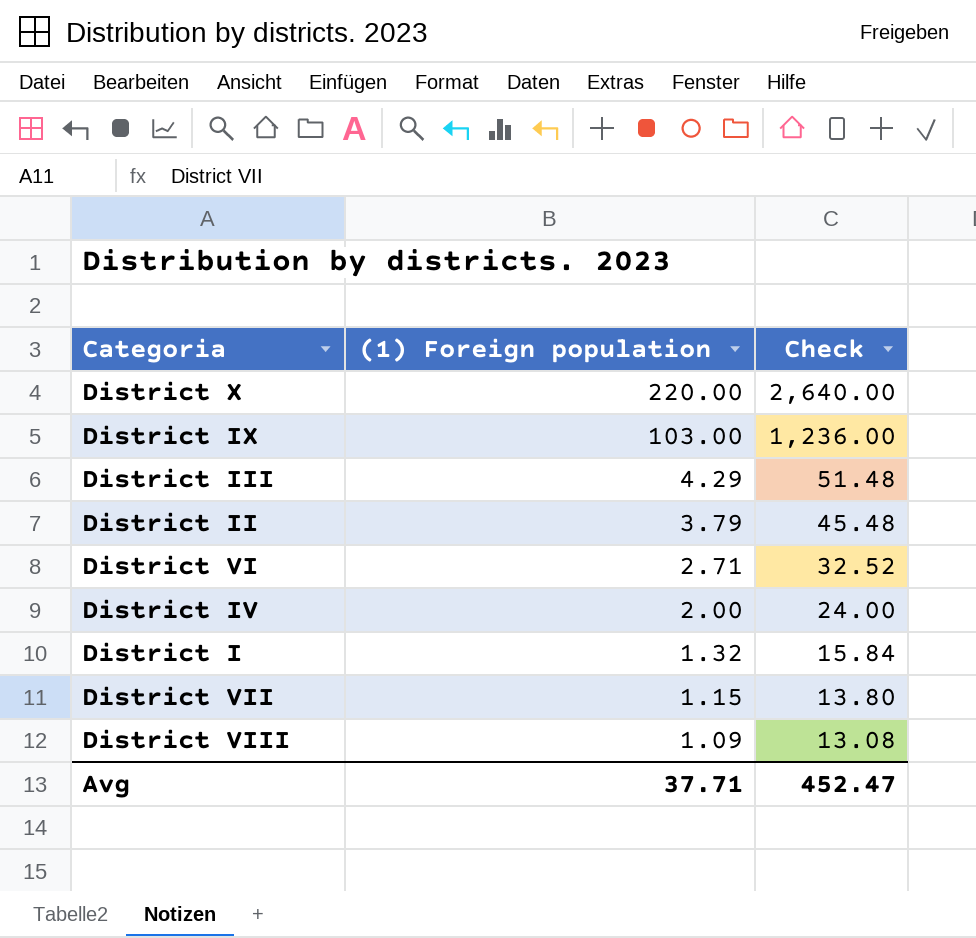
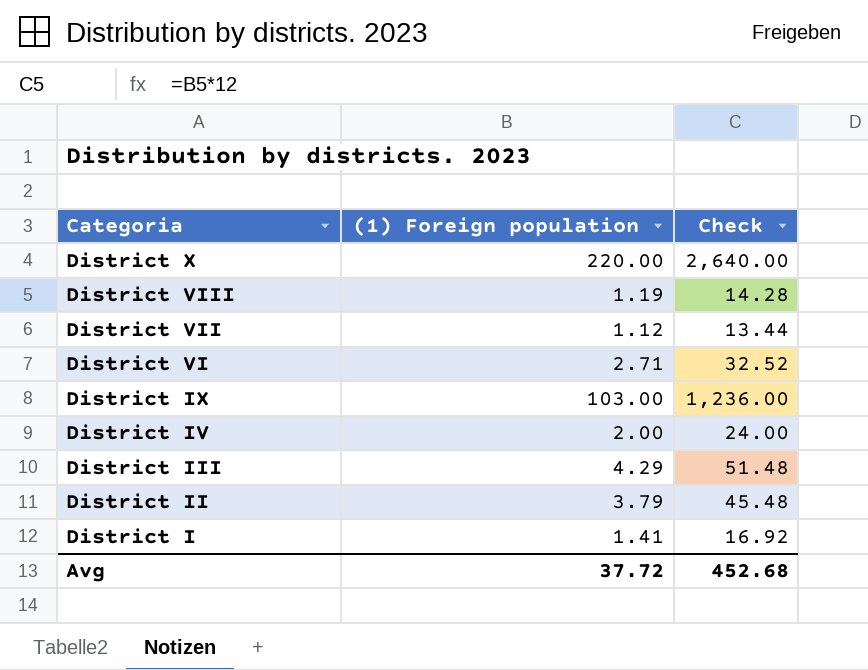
row order: (1) Foreign population descending -> Categoria descending
District VIII | (1) Foreign population: 1.09 -> 1.19
District VIII | Check: 13.08 -> 14.28
District VII | (1) Foreign population: 1.15 -> 1.12
District VII | Check: 13.80 -> 13.44
District I | (1) Foreign population: 1.32 -> 1.41
District I | Check: 15.84 -> 16.92
Avg | (1) Foreign population: 37.71 -> 37.72
Avg | Check: 452.47 -> 452.68

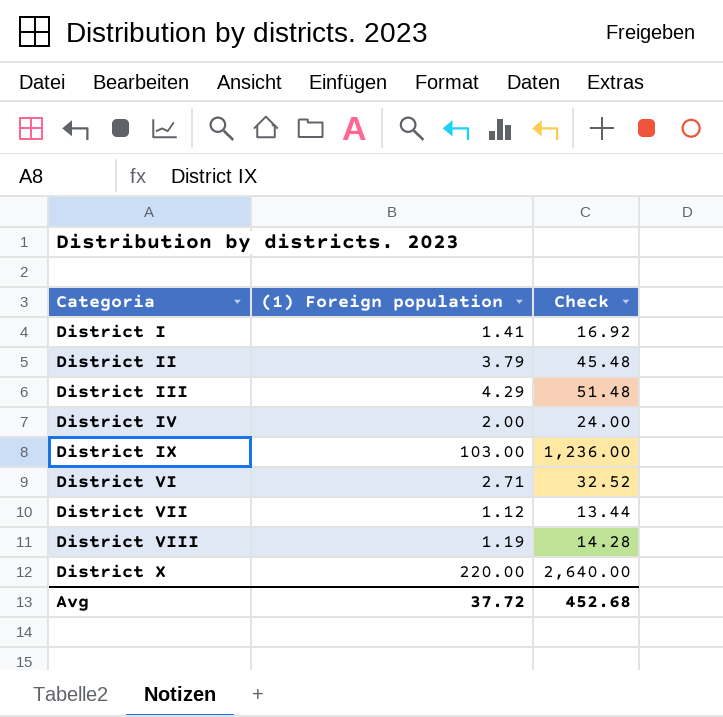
row order: Categoria descending -> Categoria ascending

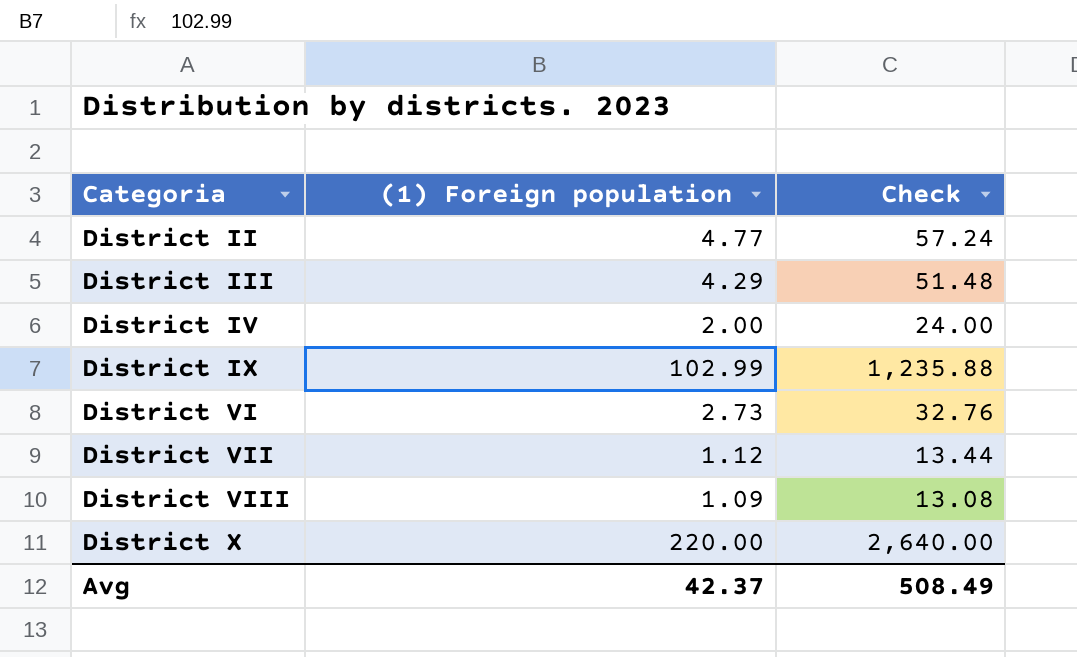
row District I: 1.41 | 16.92 -> none
District II | (1) Foreign population: 3.79 -> 4.77
District II | Check: 45.48 -> 57.24
District IX | (1) Foreign population: 103.00 -> 102.99
District IX | Check: 1,236.00 -> 1,235.88
District VI | (1) Foreign population: 2.71 -> 2.73
District VI | Check: 32.52 -> 32.76
District VIII | (1) Foreign population: 1.19 -> 1.09
District VIII | Check: 14.28 -> 13.08
Avg | (1) Foreign population: 37.72 -> 42.37
Avg | Check: 452.68 -> 508.49

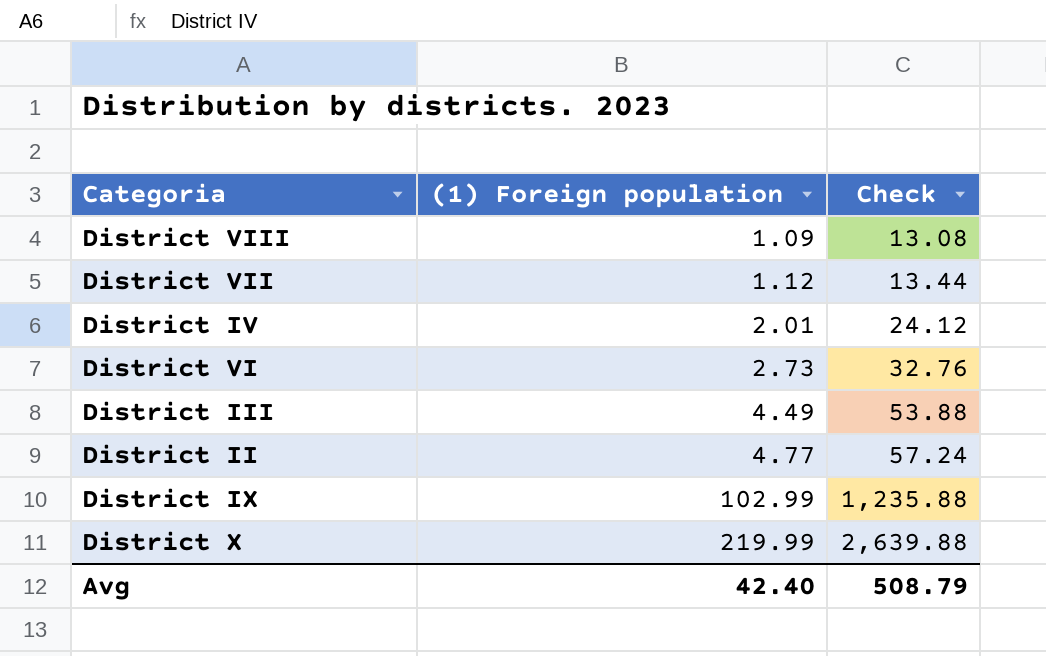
row order: Categoria ascending -> (1) Foreign population ascending
District IV | (1) Foreign population: 2.00 -> 2.01
District IV | Check: 24.00 -> 24.12
District III | (1) Foreign population: 4.29 -> 4.49
District III | Check: 51.48 -> 53.88
District X | (1) Foreign population: 220.00 -> 219.99
District X | Check: 2,640.00 -> 2,639.88
Avg | (1) Foreign population: 42.37 -> 42.40
Avg | Check: 508.49 -> 508.79

